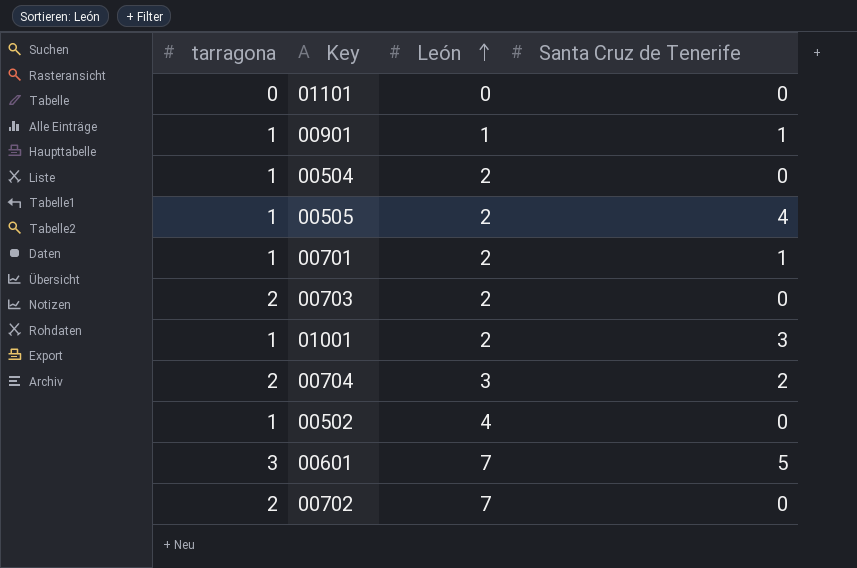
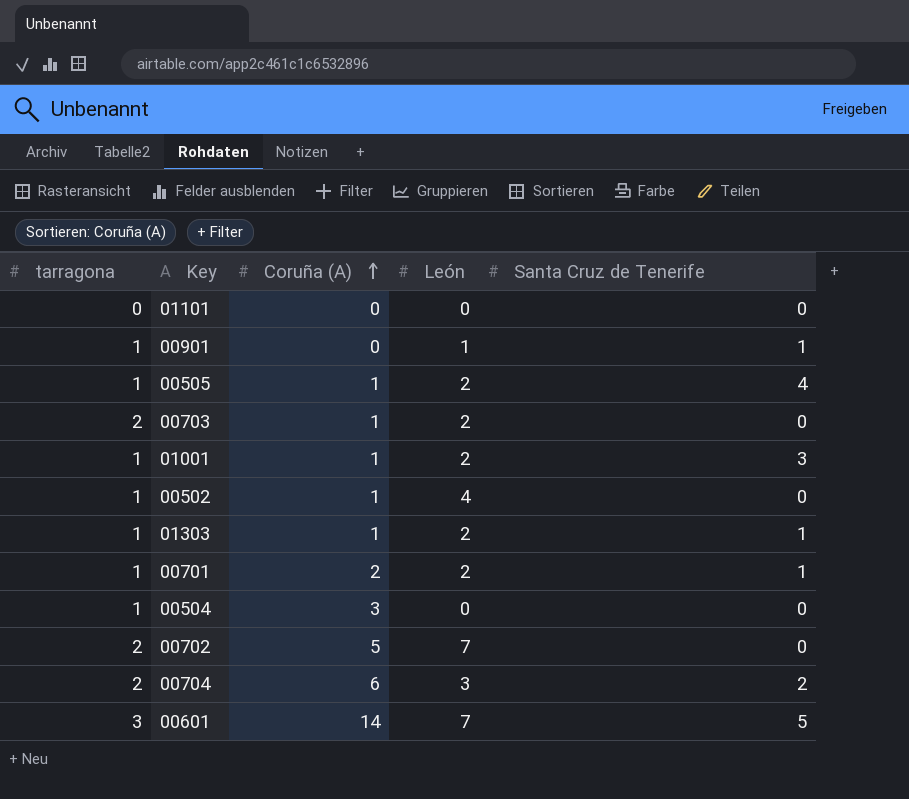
row order: León ascending -> Coruña (A) ascending
column Coruña (A) | position: none -> 3
row 01303: none -> 1 | 1 | 2 | 1
00504 | León: 2 -> 0

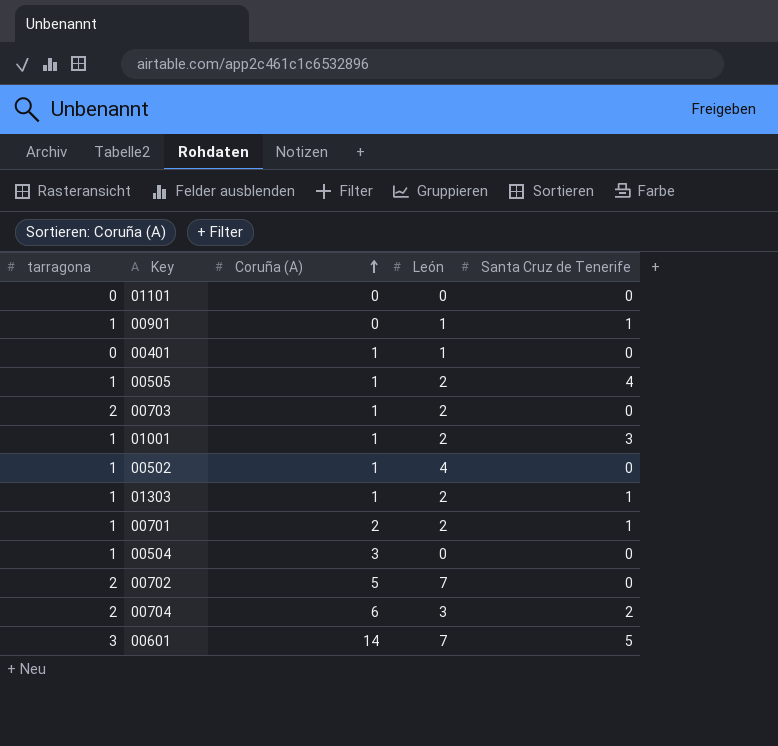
row 00401: none -> 0 | 1 | 1 | 0

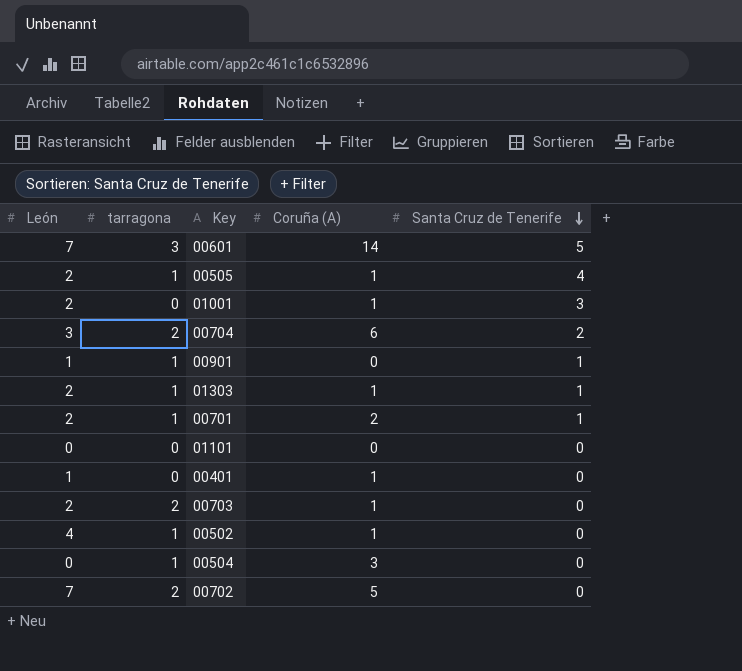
row order: Coruña (A) ascending -> Santa Cruz de Tenerife descending
column León | position: 4 -> 1
01001 | tarragona: 1 -> 0

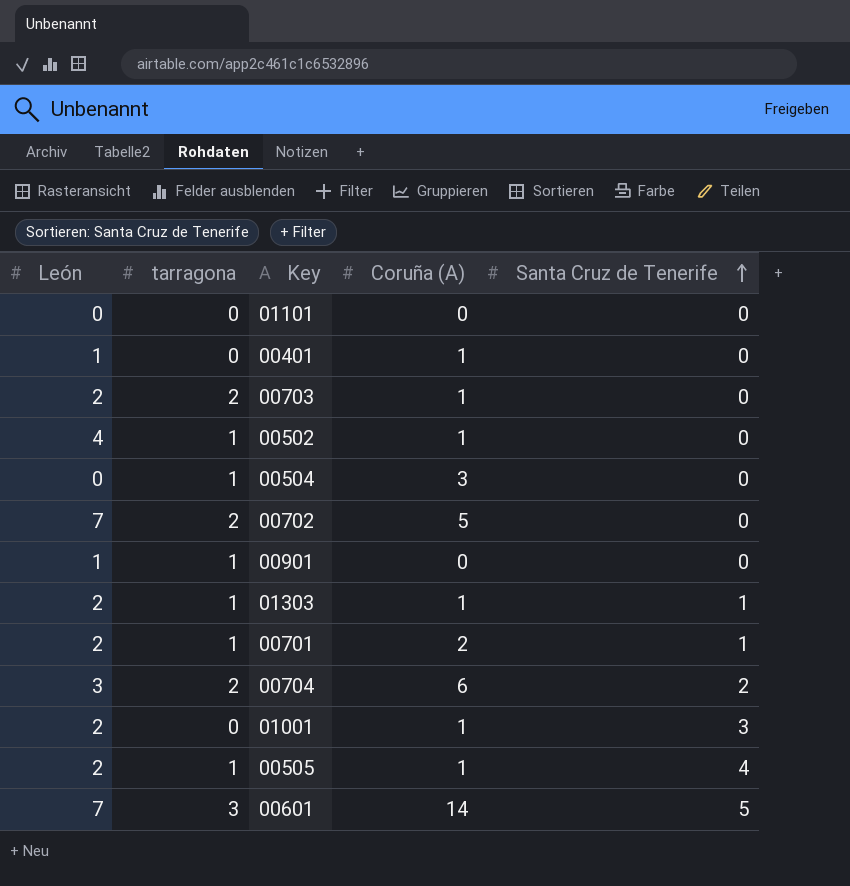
row order: Santa Cruz de Tenerife descending -> Santa Cruz de Tenerife ascending
00901 | Santa Cruz de Tenerife: 1 -> 0

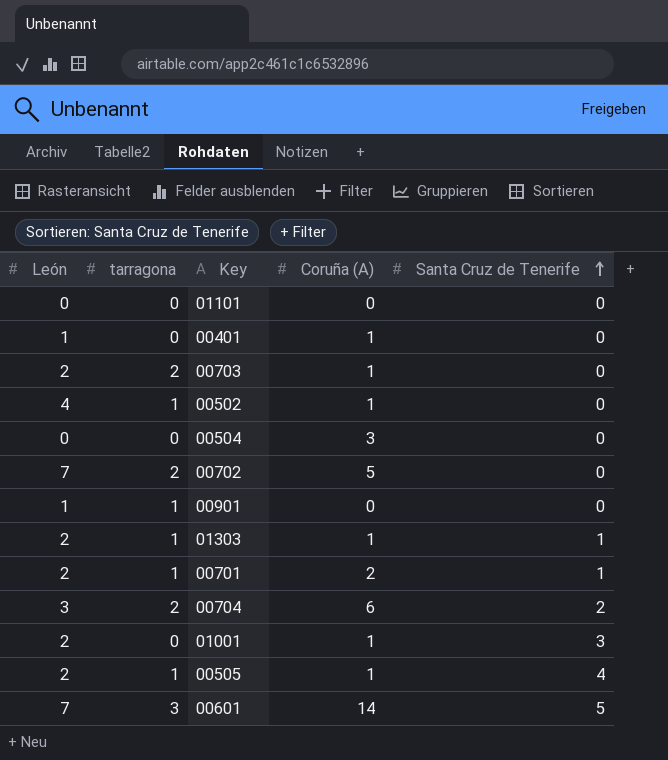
00504 | tarragona: 1 -> 0

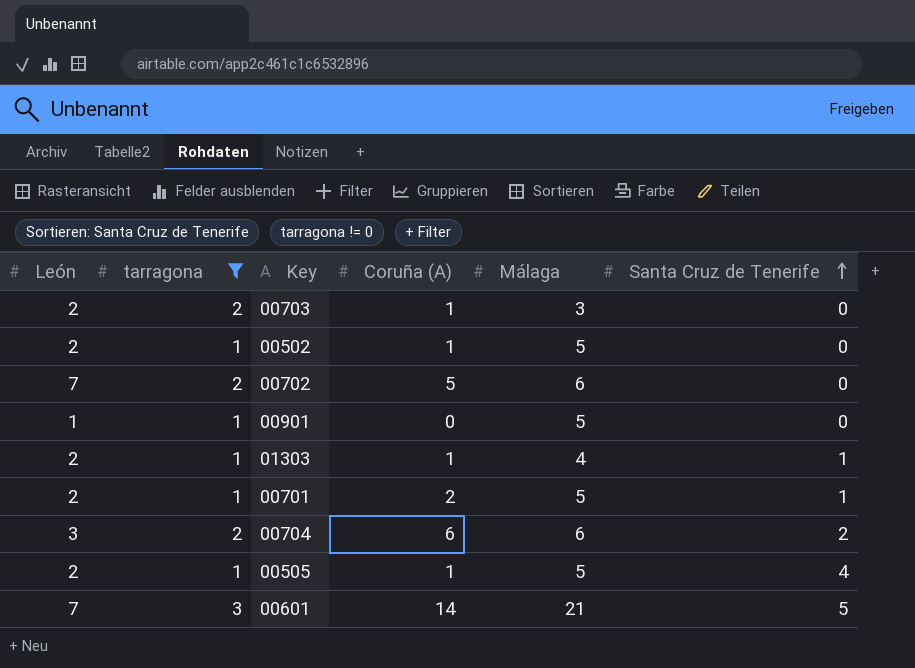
filter: none -> tarragona != 0
column Málaga | position: none -> 5
00502 | León: 4 -> 2

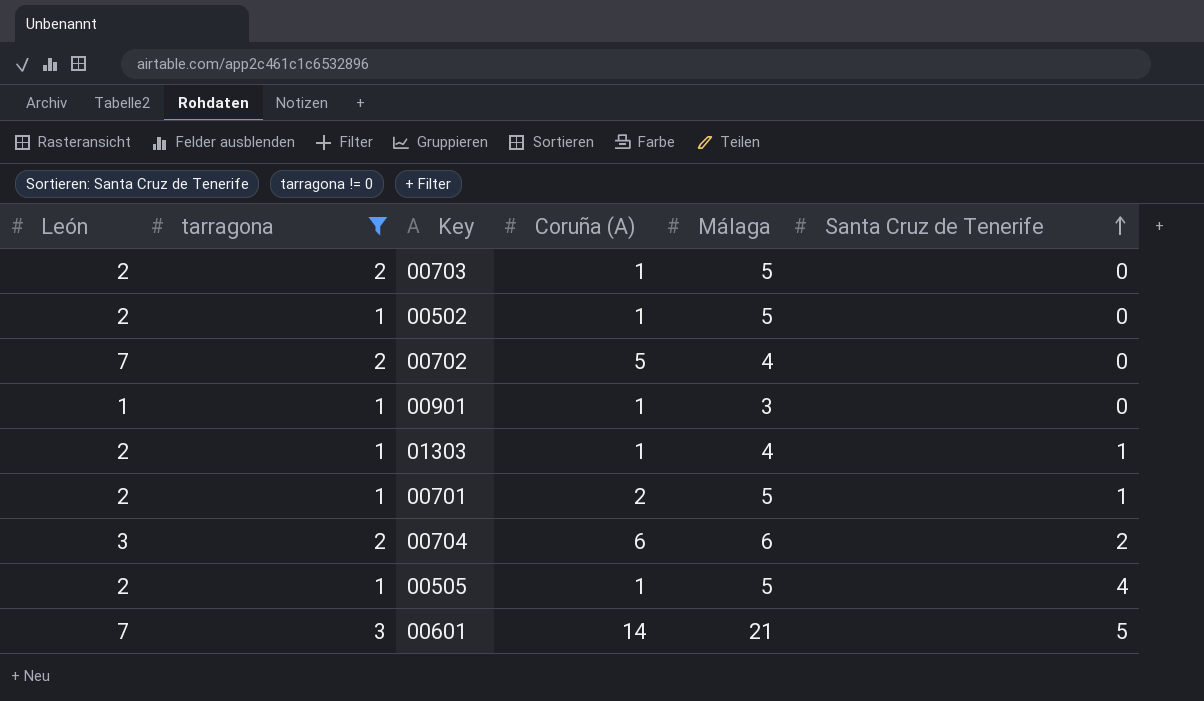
00703 | Málaga: 3 -> 5
00702 | Málaga: 6 -> 4
00901 | Coruña (A): 0 -> 1
00901 | Málaga: 5 -> 3

